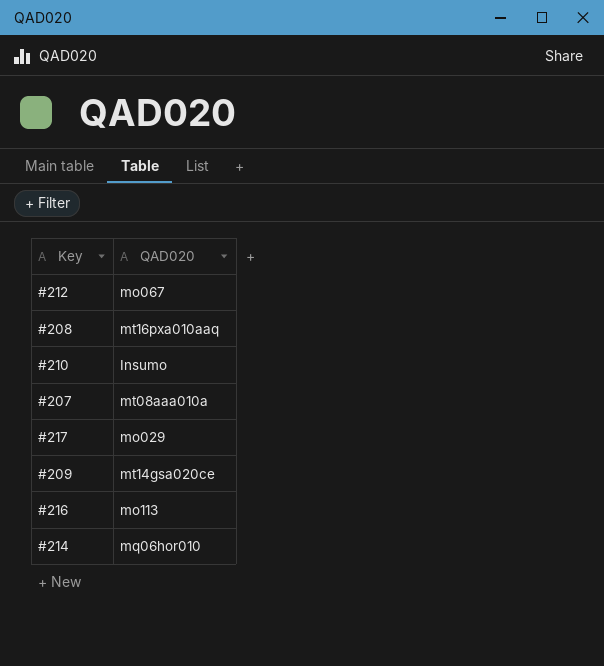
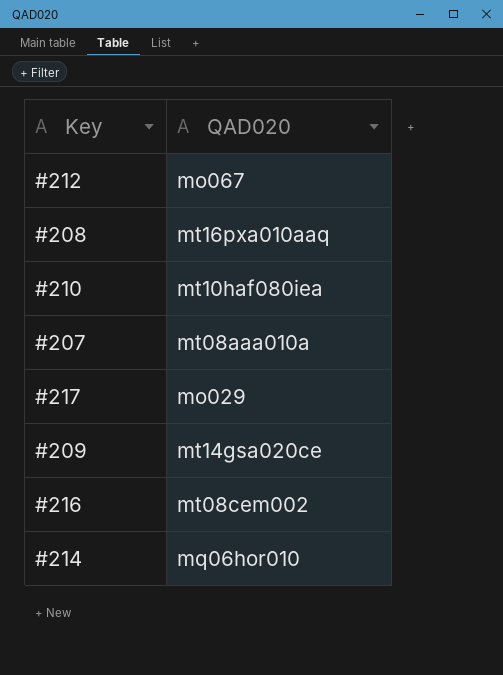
#210 | QAD020: Insumo -> mt10haf080iea
#216 | QAD020: mo113 -> mt08cem002

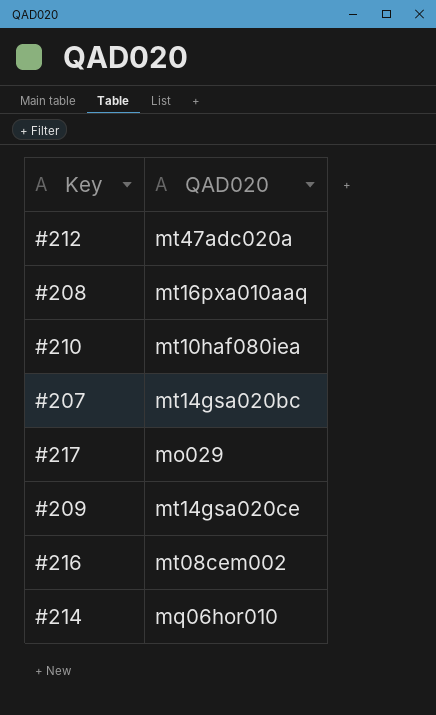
#212 | QAD020: mo067 -> mt47adc020a
#207 | QAD020: mt08aaa010a -> mt14gsa020bc

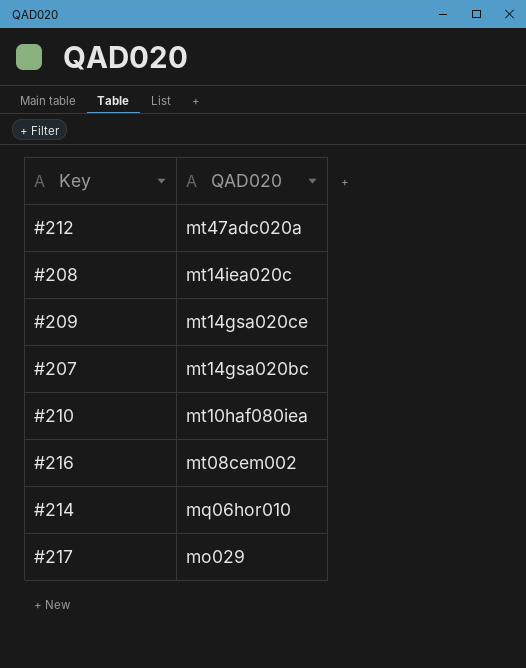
row order: none -> QAD020 descending
#208 | QAD020: mt16pxa010aaq -> mt14iea020c

